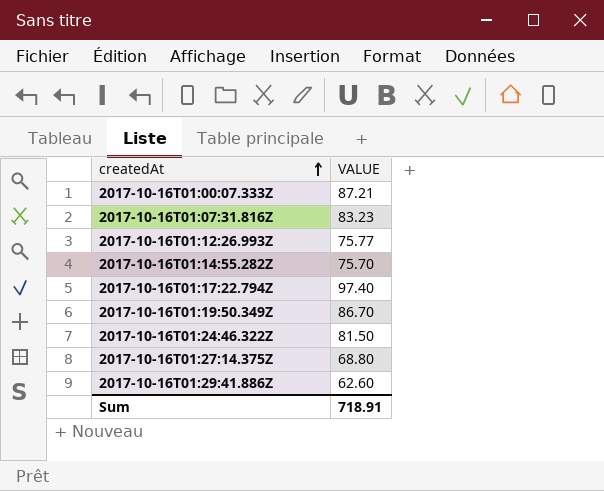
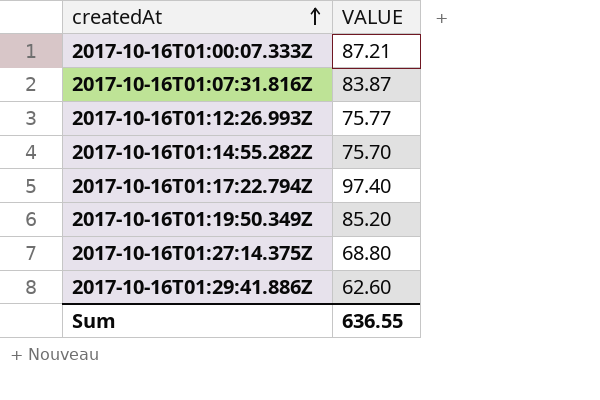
row 2017-10-16T01:24:46.322Z: 81.50 -> none
2017-10-16T01:07:31.816Z | VALUE: 83.23 -> 83.87
2017-10-16T01:19:50.349Z | VALUE: 86.70 -> 85.20
Sum | VALUE: 718.91 -> 636.55

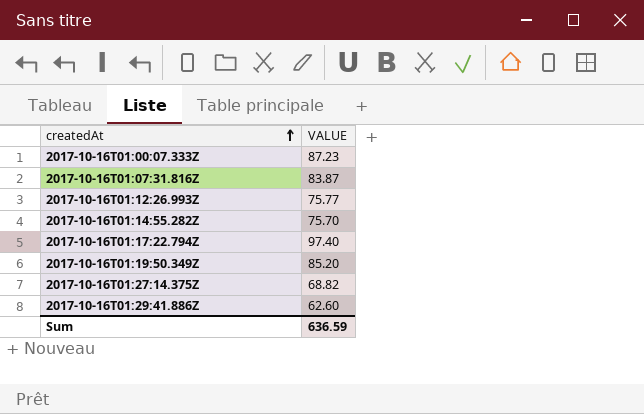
2017-10-16T01:00:07.333Z | VALUE: 87.21 -> 87.23
2017-10-16T01:27:14.375Z | VALUE: 68.80 -> 68.82
Sum | VALUE: 636.55 -> 636.59

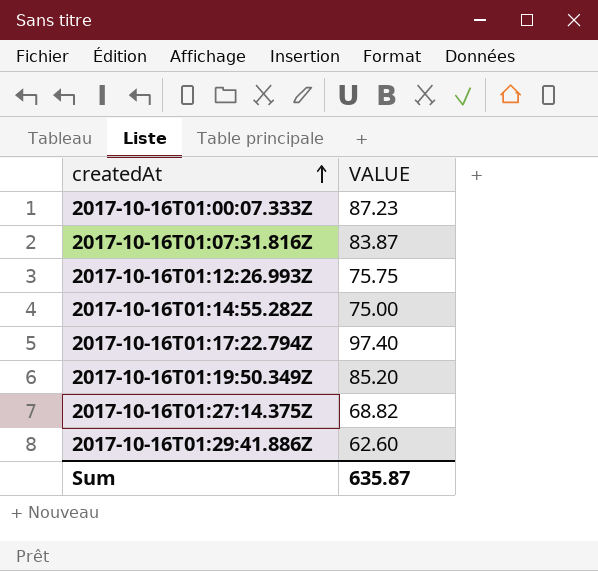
2017-10-16T01:12:26.993Z | VALUE: 75.77 -> 75.75
2017-10-16T01:14:55.282Z | VALUE: 75.70 -> 75.00
Sum | VALUE: 636.59 -> 635.87

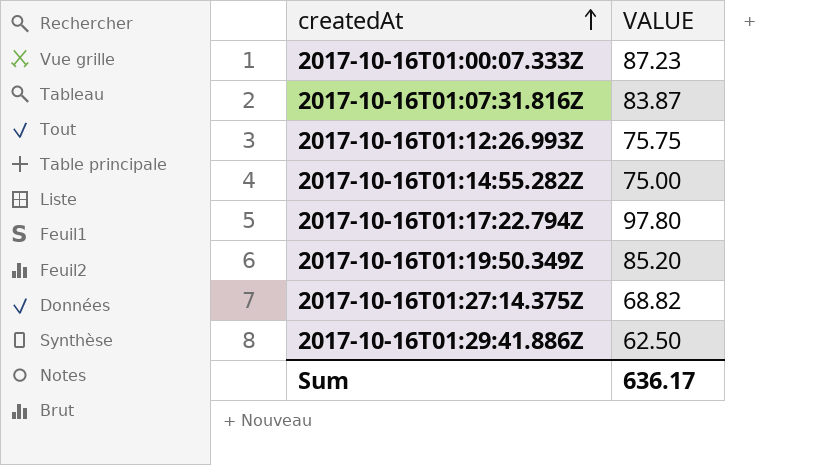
2017-10-16T01:17:22.794Z | VALUE: 97.40 -> 97.80
2017-10-16T01:29:41.886Z | VALUE: 62.60 -> 62.50
Sum | VALUE: 635.87 -> 636.17

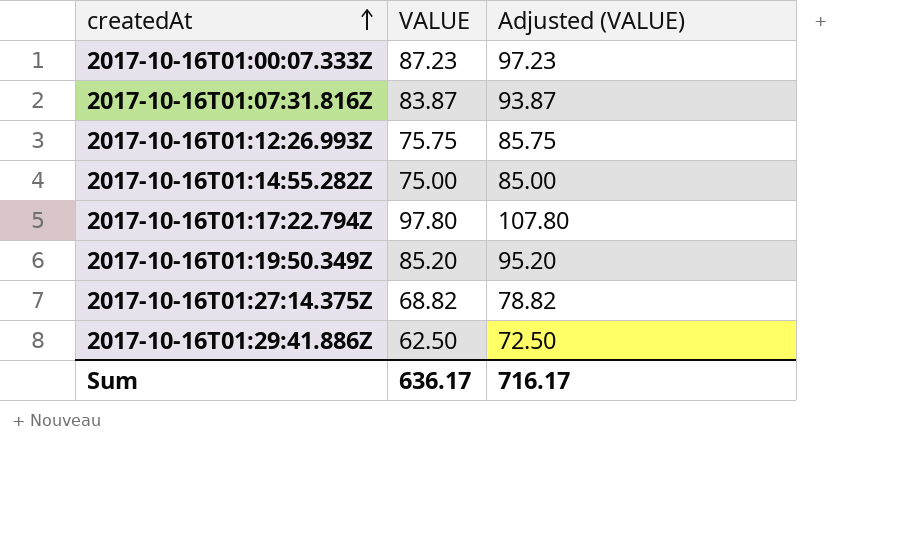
column Adjusted (VALUE) | formula: none -> [VALUE] + 10

